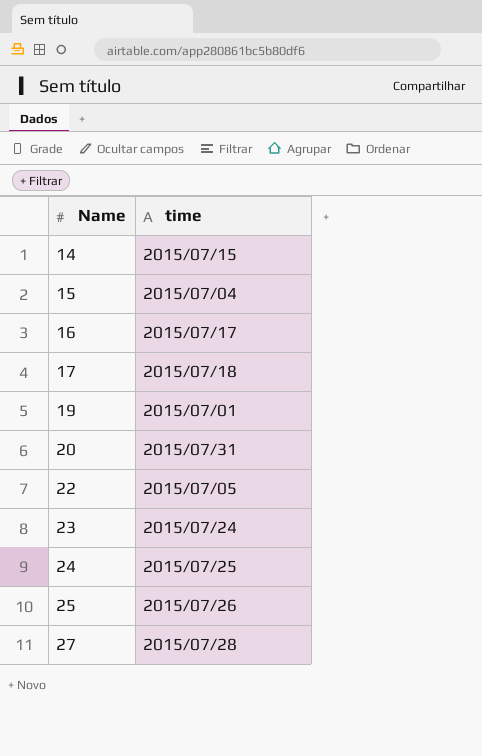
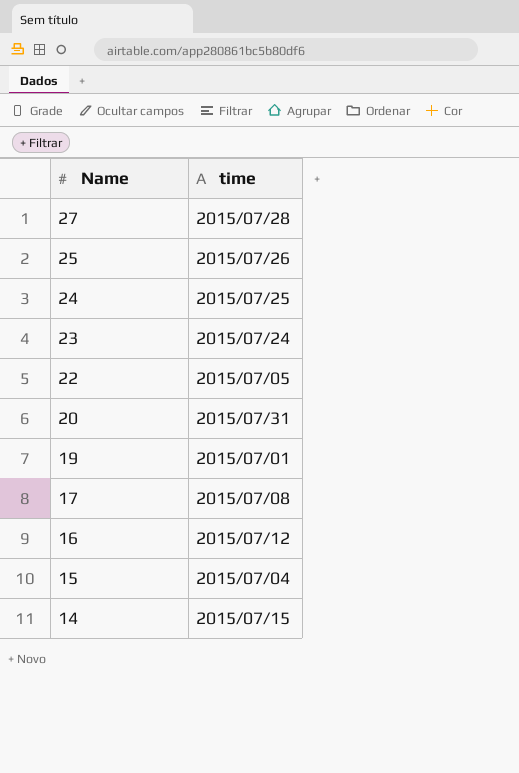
row order: Name ascending -> Name descending
17 | time: 2015/07/18 -> 2015/07/08
16 | time: 2015/07/17 -> 2015/07/12

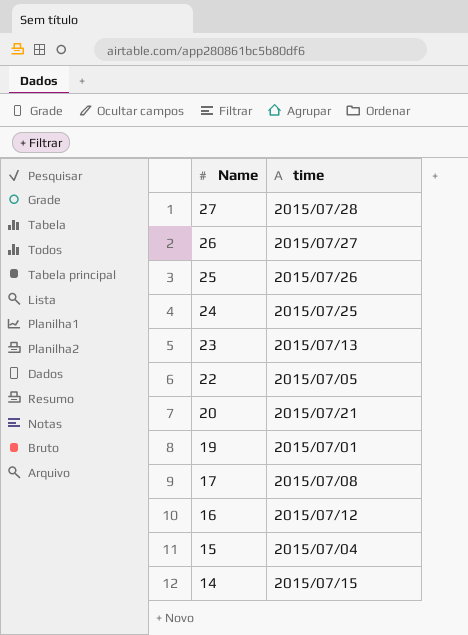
row 26: none -> 2015/07/27
23 | time: 2015/07/24 -> 2015/07/13
20 | time: 2015/07/31 -> 2015/07/21

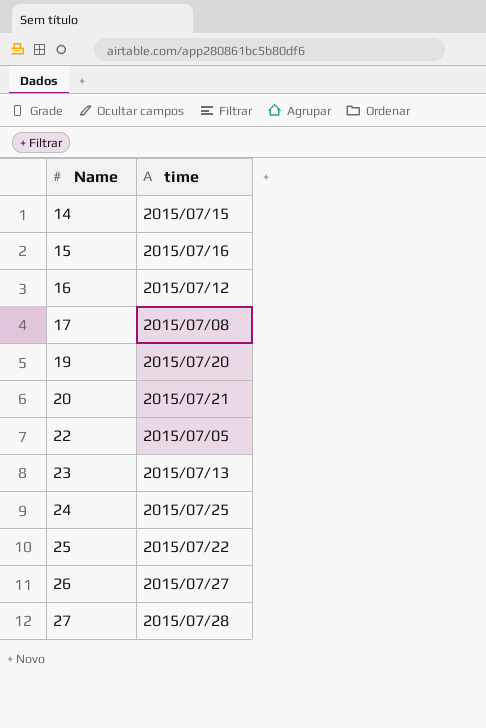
row order: Name descending -> Name ascending
15 | time: 2015/07/04 -> 2015/07/16
19 | time: 2015/07/01 -> 2015/07/20
25 | time: 2015/07/26 -> 2015/07/22

